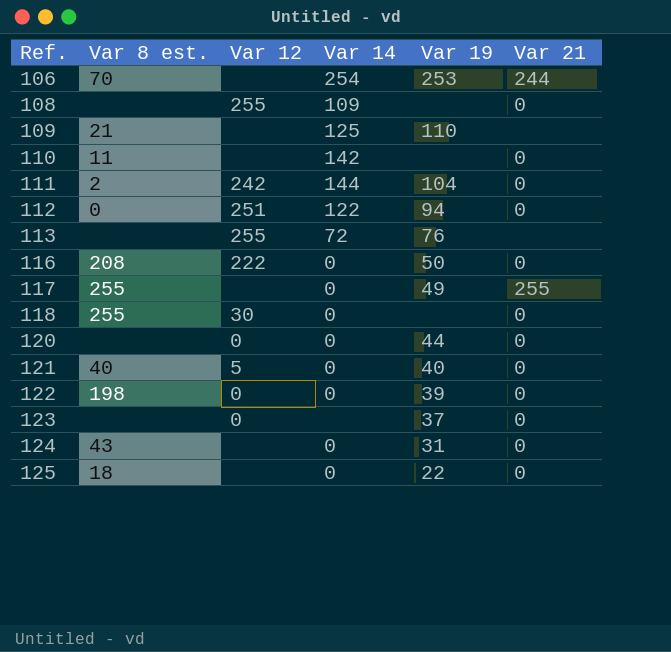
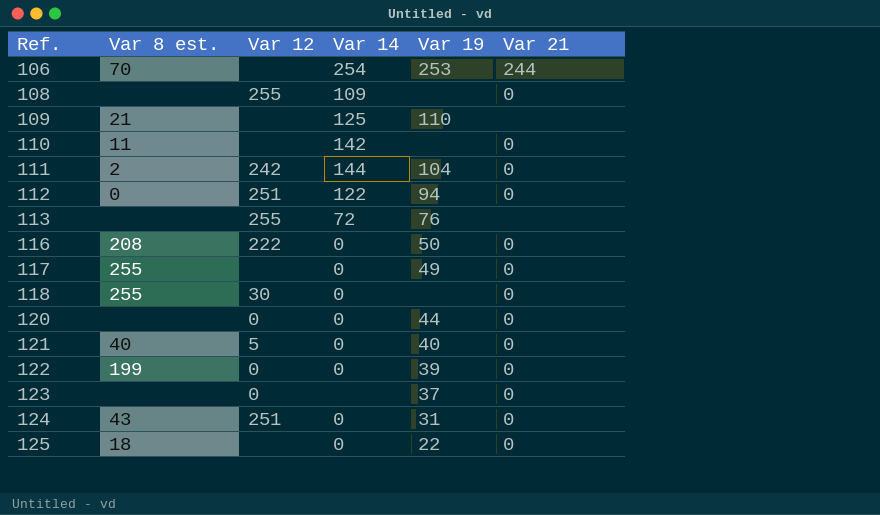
117 | Var 21: 255 -> 0
122 | Var 8 est.: 198 -> 199
124 | Var 12: none -> 251

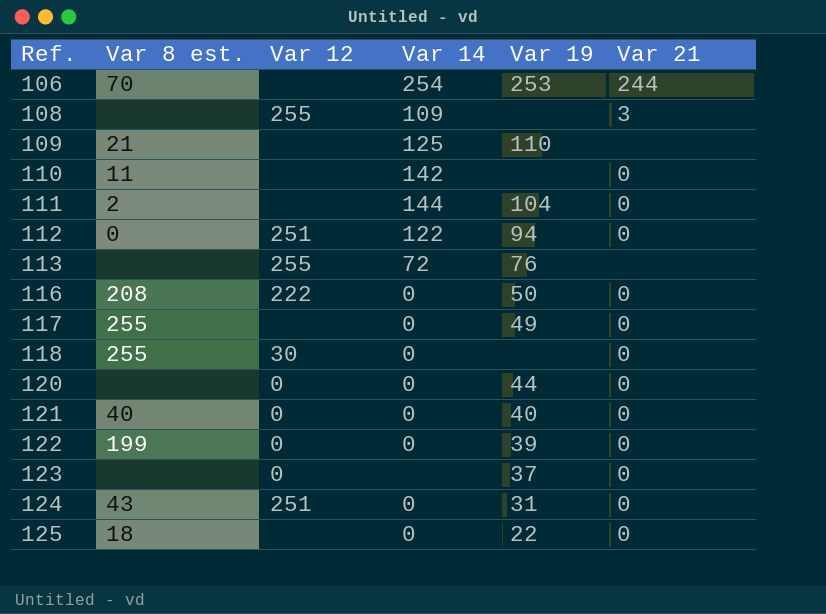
108 | Var 21: 0 -> 3
111 | Var 12: 242 -> none
121 | Var 12: 5 -> 0

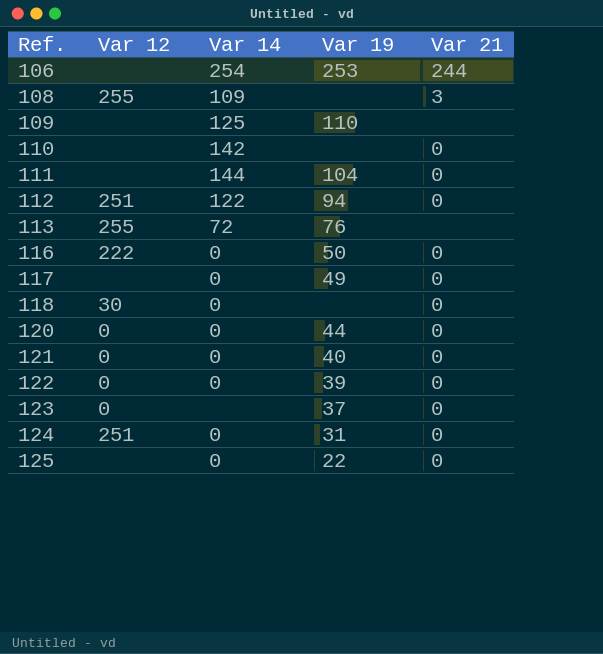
column Var 8 est. | position: 2 -> none

